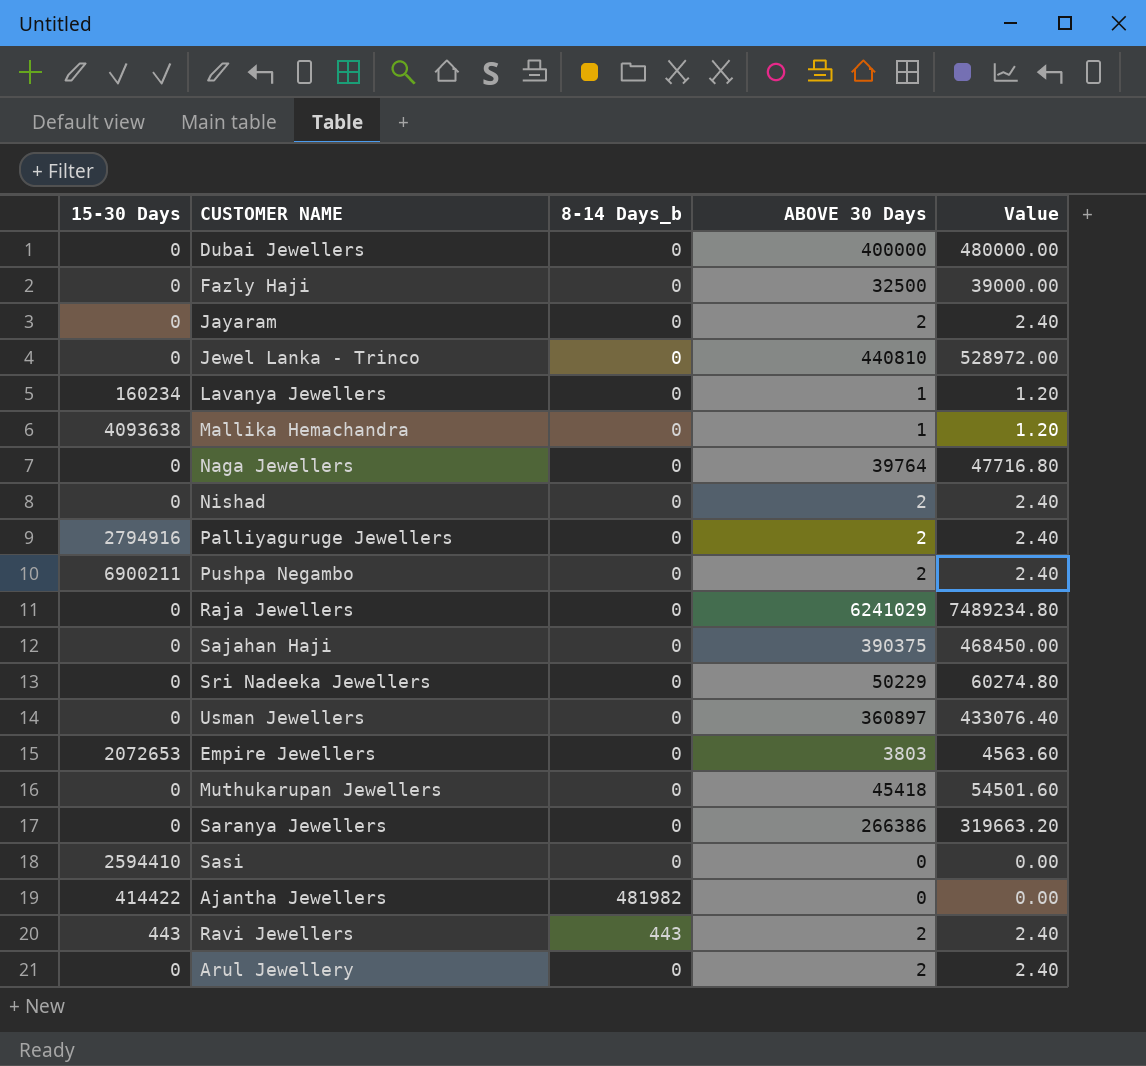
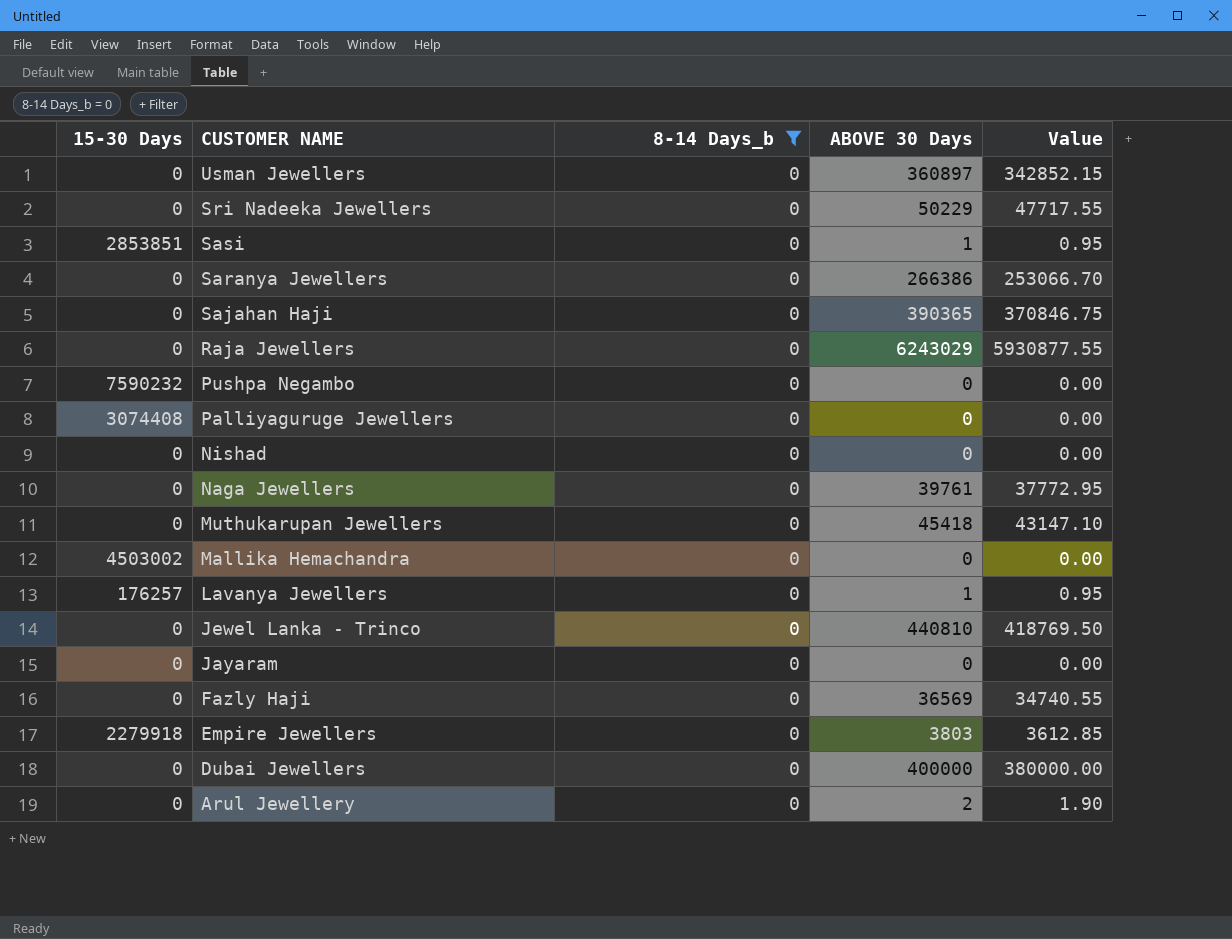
filter: none -> 8-14 Days_b = 0
row order: none -> CUSTOMER NAME descending
column Value | formula: [ABOVE 30 Days] * 1.2 -> [ABOVE 30 Days] * 0.95
Sasi | 15-30 Days: 2594410 -> 2853851
Sasi | ABOVE 30 Days: 0 -> 1
Sajahan Haji | ABOVE 30 Days: 390375 -> 390365
Raja Jewellers | ABOVE 30 Days: 6241029 -> 6243029
Pushpa Negambo | 15-30 Days: 6900211 -> 7590232
Pushpa Negambo | ABOVE 30 Days: 2 -> 0
Palliyaguruge Jewellers | 15-30 Days: 2794916 -> 3074408
Palliyaguruge Jewellers | ABOVE 30 Days: 2 -> 0
Nishad | ABOVE 30 Days: 2 -> 0
Naga Jewellers | ABOVE 30 Days: 39764 -> 39761
Mallika Hemachandra | 15-30 Days: 4093638 -> 4503002
Mallika Hemachandra | ABOVE 30 Days: 1 -> 0
Lavanya Jewellers | 15-30 Days: 160234 -> 176257
Jayaram | ABOVE 30 Days: 2 -> 0
Fazly Haji | ABOVE 30 Days: 32500 -> 36569
Empire Jewellers | 15-30 Days: 2072653 -> 2279918

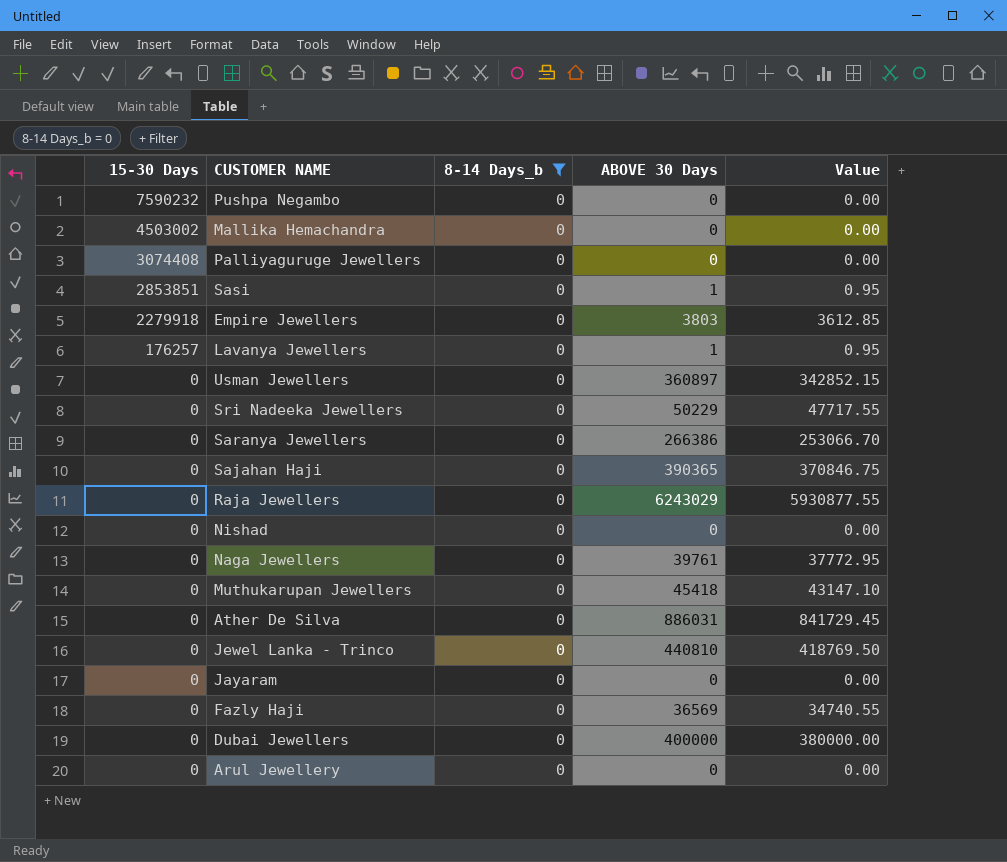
row order: CUSTOMER NAME descending -> 15-30 Days descending
row Ather De Silva: none -> 0 | 0 | 886031 | 841729.45
Arul Jewellery | ABOVE 30 Days: 2 -> 0
Arul Jewellery | Value: 1.90 -> 0.00

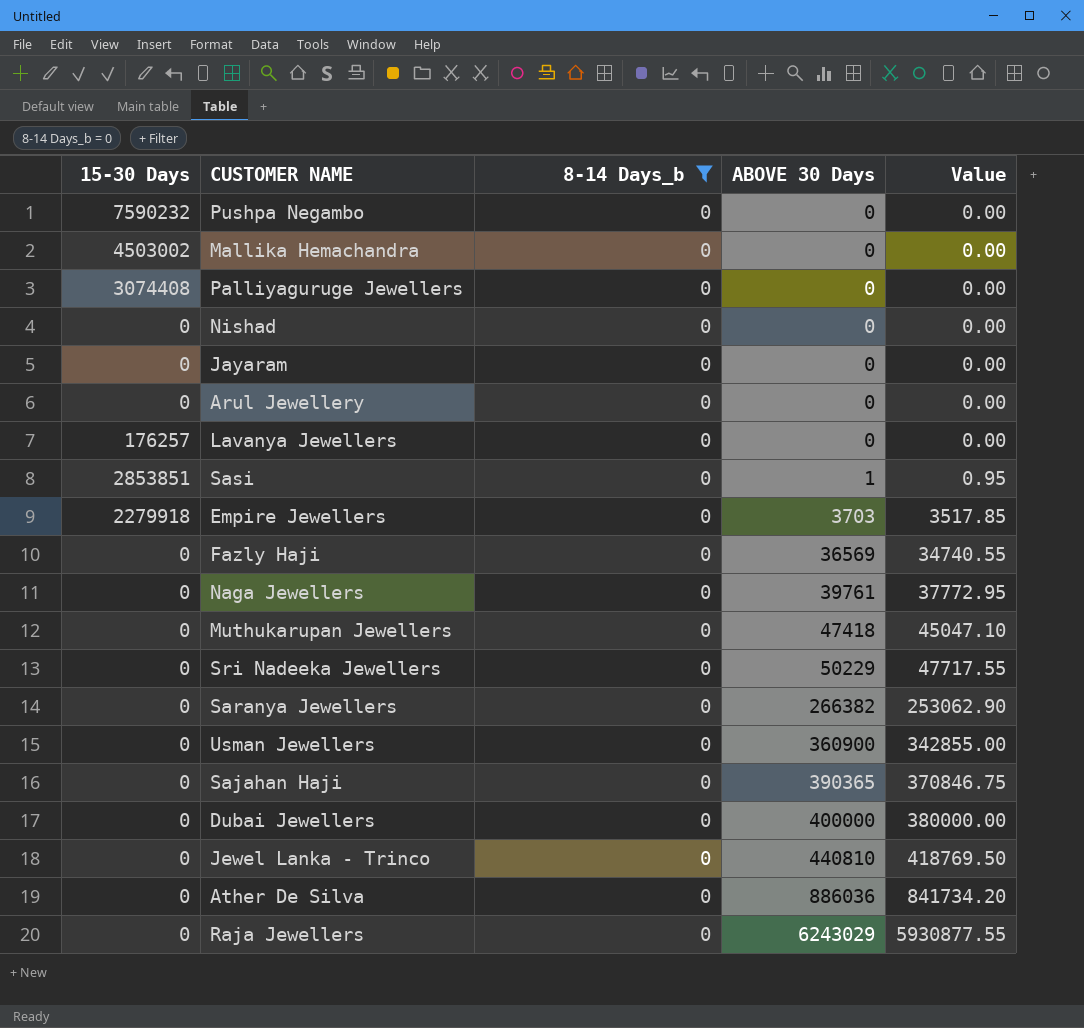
row order: 15-30 Days descending -> ABOVE 30 Days ascending
Lavanya Jewellers | ABOVE 30 Days: 1 -> 0
Lavanya Jewellers | Value: 0.95 -> 0.00
Empire Jewellers | ABOVE 30 Days: 3803 -> 3703
Empire Jewellers | Value: 3612.85 -> 3517.85
Muthukarupan Jewellers | ABOVE 30 Days: 45418 -> 47418
Muthukarupan Jewellers | Value: 43147.10 -> 45047.10
Saranya Jewellers | ABOVE 30 Days: 266386 -> 266382
Saranya Jewellers | Value: 253066.70 -> 253062.90
Usman Jewellers | ABOVE 30 Days: 360897 -> 360900
Usman Jewellers | Value: 342852.15 -> 342855.00
Ather De Silva | ABOVE 30 Days: 886031 -> 886036
Ather De Silva | Value: 841729.45 -> 841734.20

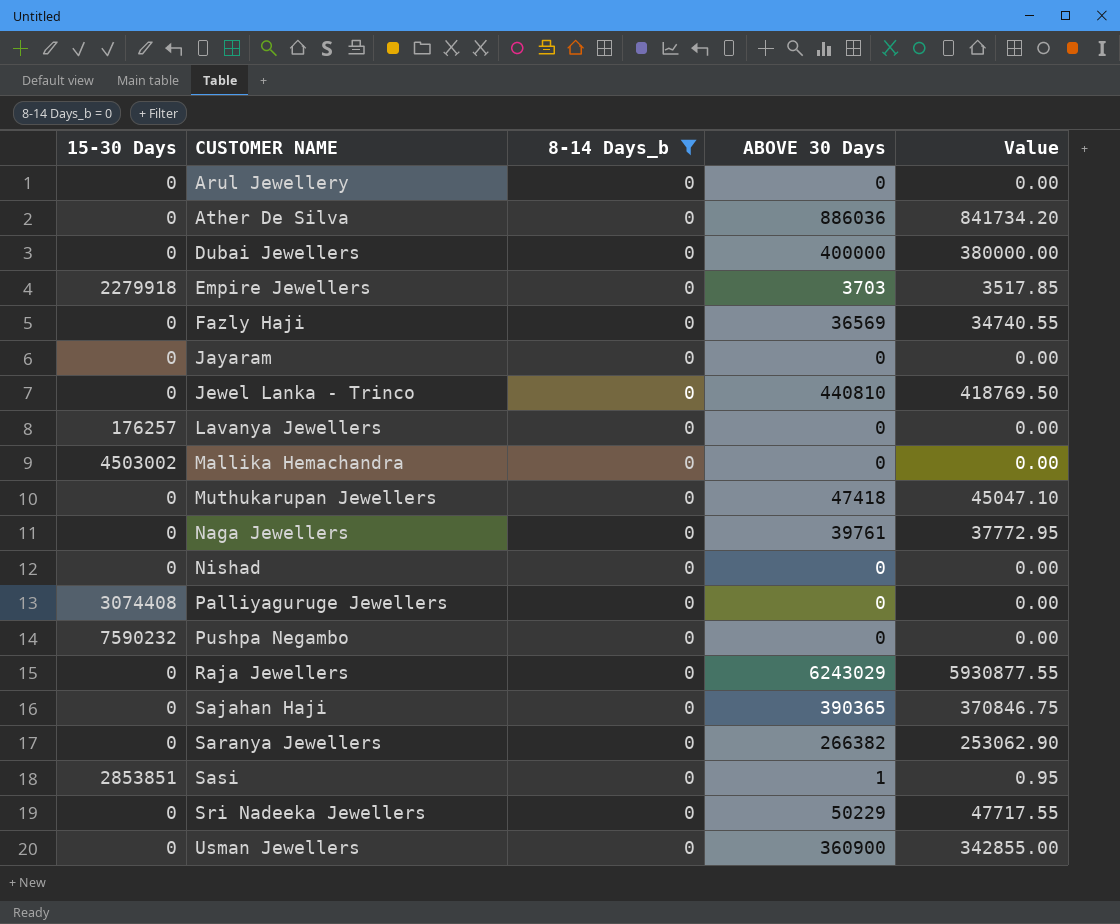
row order: ABOVE 30 Days ascending -> CUSTOMER NAME ascending

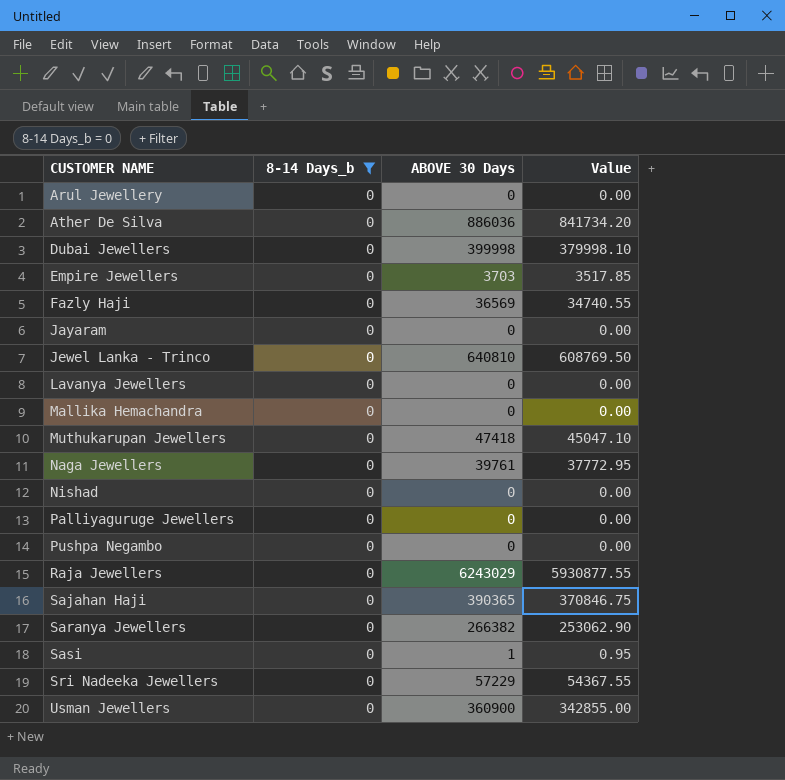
column 15-30 Days | position: 1 -> none
Dubai Jewellers | ABOVE 30 Days: 400000 -> 399998
Dubai Jewellers | Value: 380000.00 -> 379998.10
Jewel Lanka - Trinco | ABOVE 30 Days: 440810 -> 640810
Jewel Lanka - Trinco | Value: 418769.50 -> 608769.50
Sri Nadeeka Jewellers | ABOVE 30 Days: 50229 -> 57229
Sri Nadeeka Jewellers | Value: 47717.55 -> 54367.55

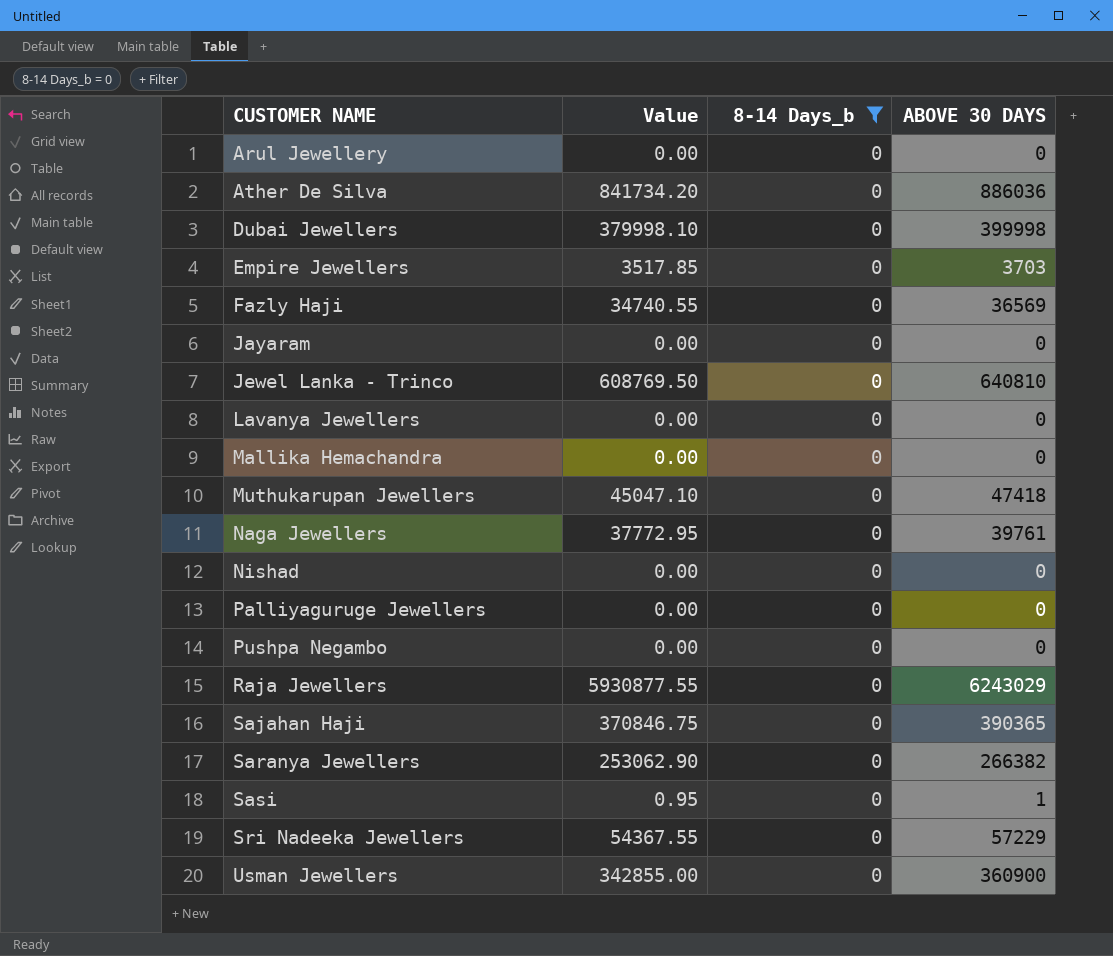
column Value | position: 4 -> 2
column name: ABOVE 30 Days -> ABOVE 30 DAYS

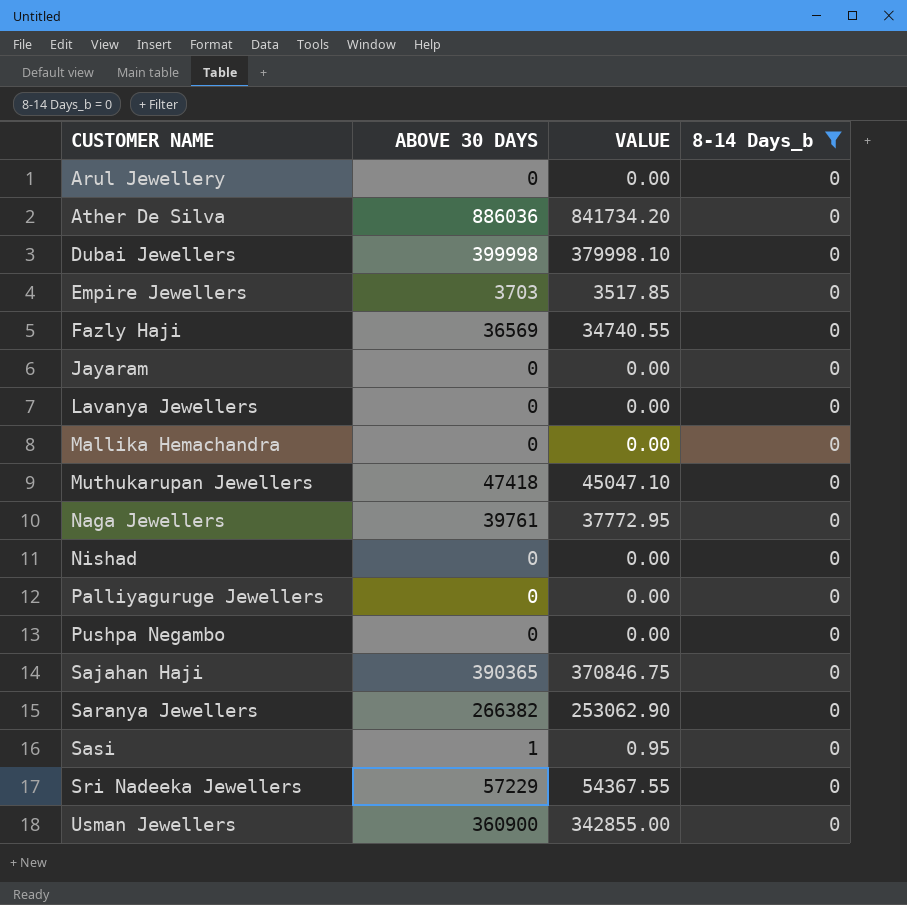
column ABOVE 30 DAYS | position: 4 -> 2
column name: Value -> VALUE
row Jewel Lanka - Trinco: 608769.50 | 0 | 640810 -> none
row Raja Jewellers: 5930877.55 | 0 | 6243029 -> none

